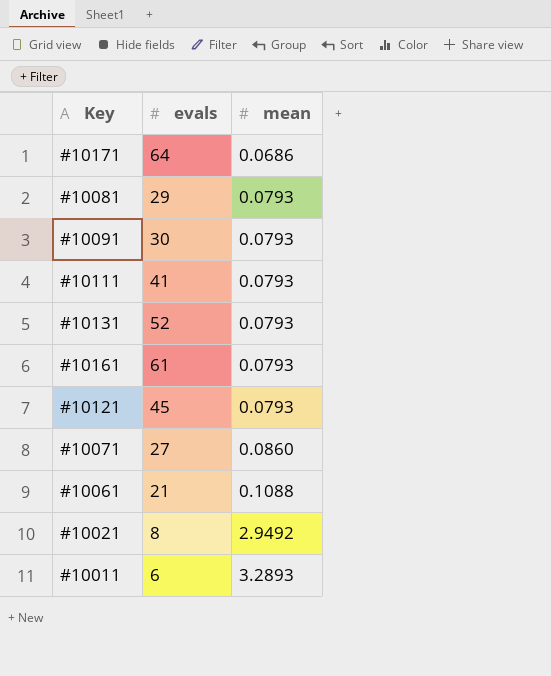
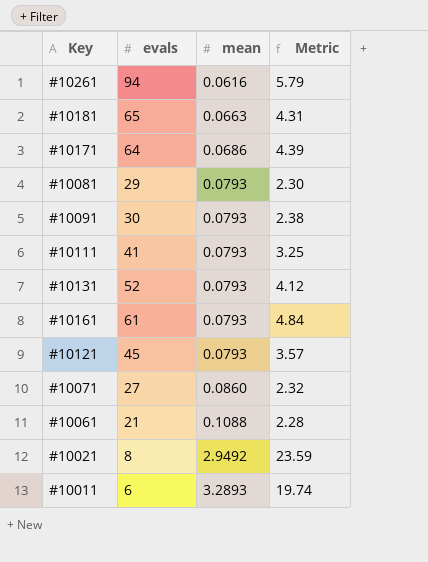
column Metric | formula: none -> [evals] * [mean]
row #10261: none -> 94 | 0.0616 | 5.79
row #10181: none -> 65 | 0.0663 | 4.31

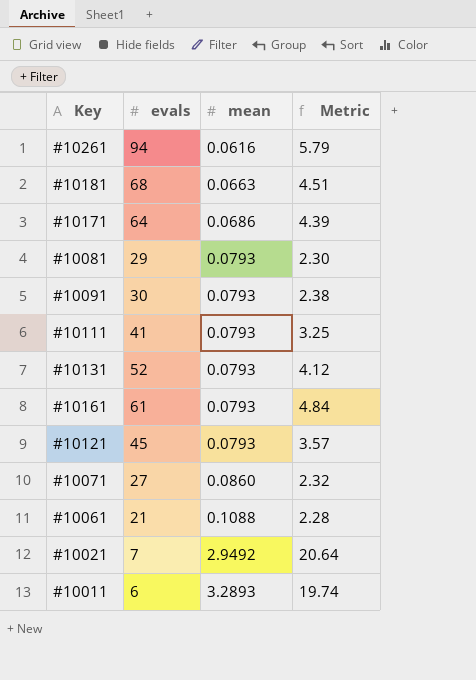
#10181 | evals: 65 -> 68
#10181 | Metric: 4.31 -> 4.51
#10021 | evals: 8 -> 7
#10021 | Metric: 23.59 -> 20.64

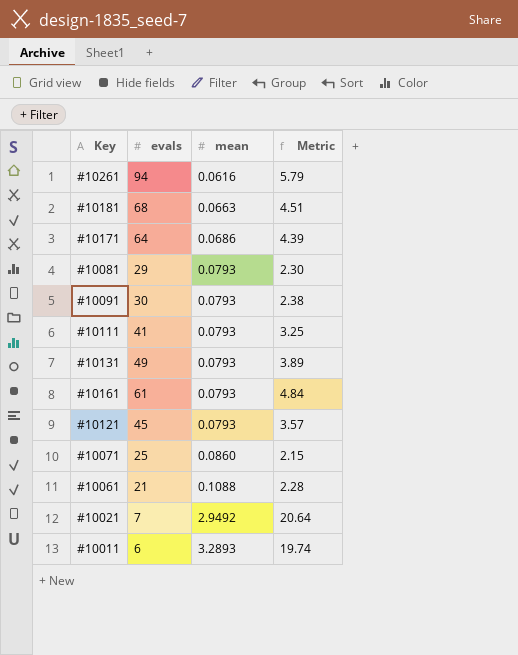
#10131 | evals: 52 -> 49
#10131 | Metric: 4.12 -> 3.89
#10071 | evals: 27 -> 25
#10071 | Metric: 2.32 -> 2.15

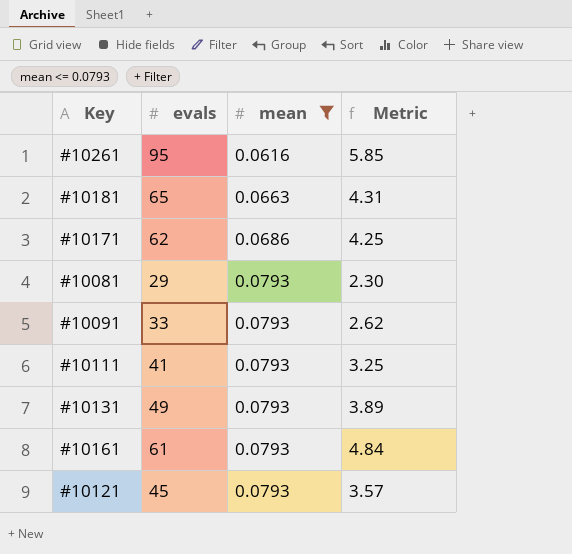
filter: none -> mean <= 0.0793
#10261 | evals: 94 -> 95
#10261 | Metric: 5.79 -> 5.85
#10181 | evals: 68 -> 65
#10181 | Metric: 4.51 -> 4.31
#10171 | evals: 64 -> 62
#10171 | Metric: 4.39 -> 4.25
#10091 | evals: 30 -> 33
#10091 | Metric: 2.38 -> 2.62

